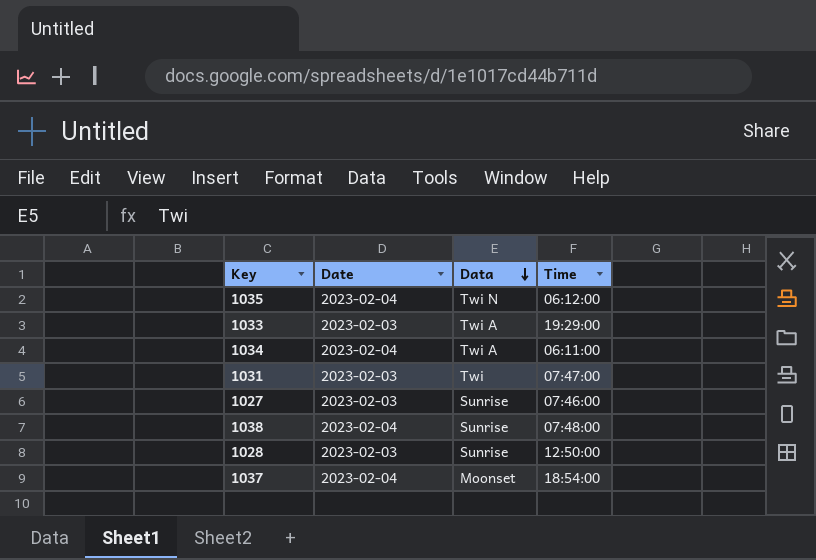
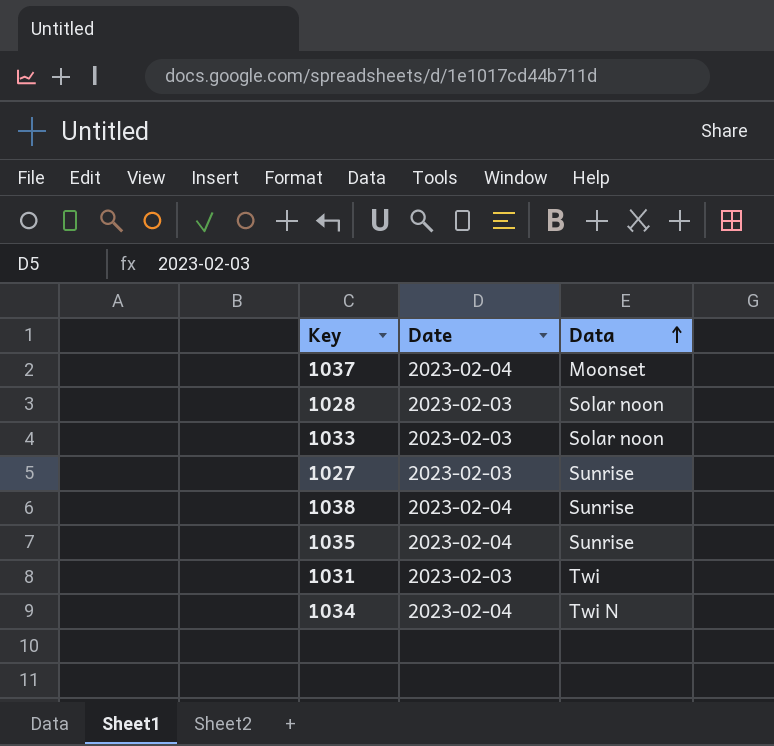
row order: Data descending -> Data ascending
column Time | position: 4 -> none
1028 | Data: Sunrise -> Solar noon
1033 | Data: Twi A -> Solar noon
1035 | Data: Twi N -> Sunrise
1034 | Data: Twi A -> Twi N

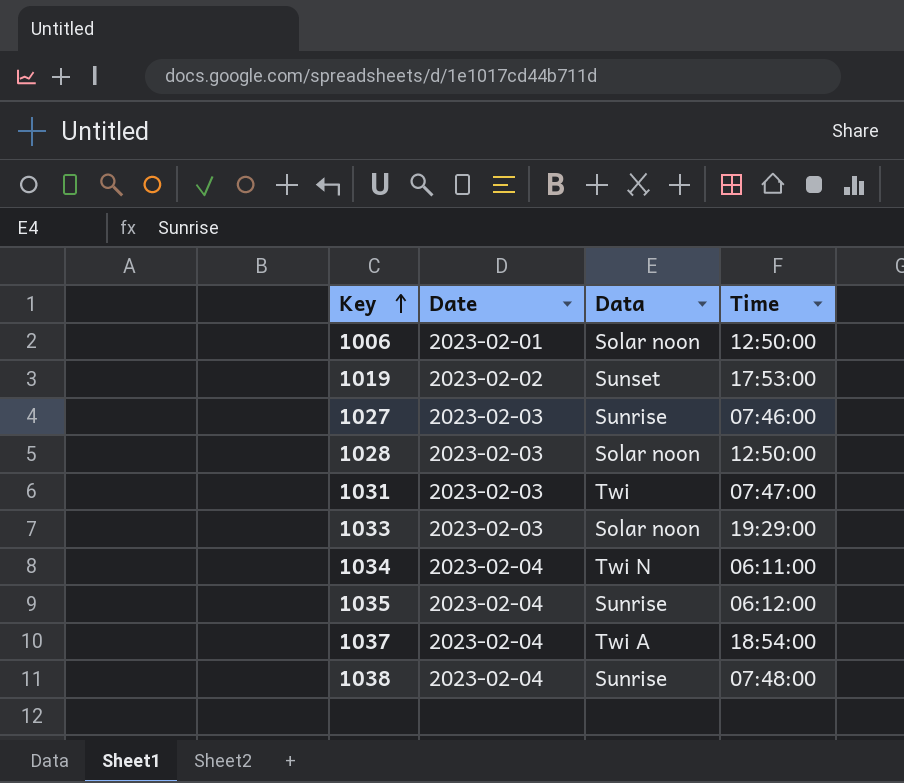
row order: Data ascending -> Key ascending
column Time | position: none -> 4
row 1006: none -> 2023-02-01 | Solar noon | 12:50:00
row 1019: none -> 2023-02-02 | Sunset | 17:53:00
1037 | Data: Moonset -> Twi A

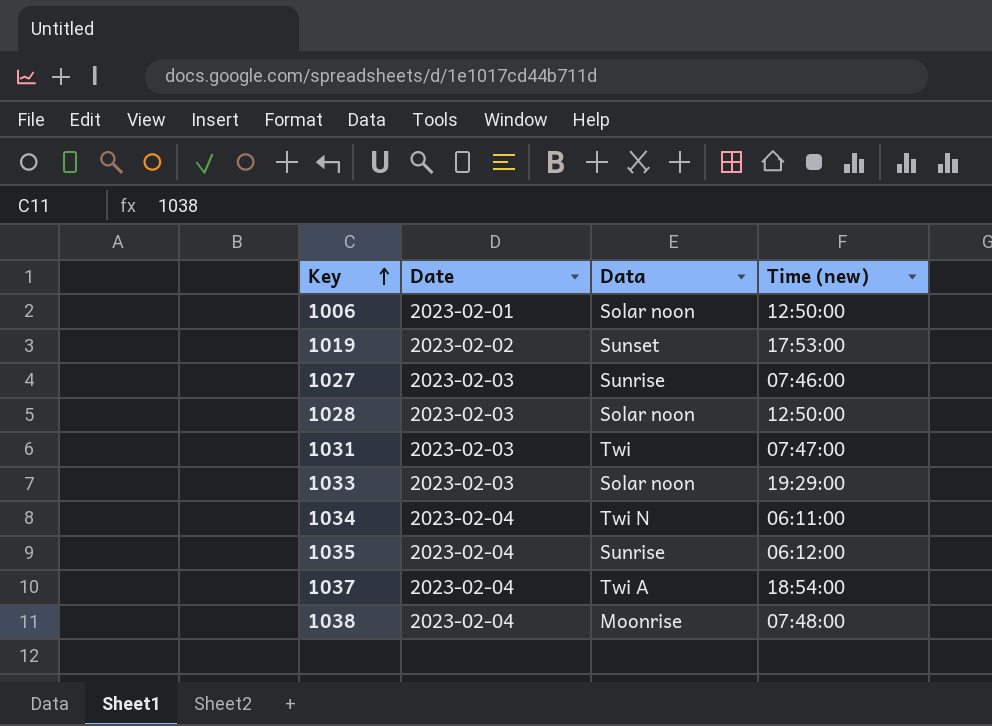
column name: Time -> Time (new)
1038 | Data: Sunrise -> Moonrise

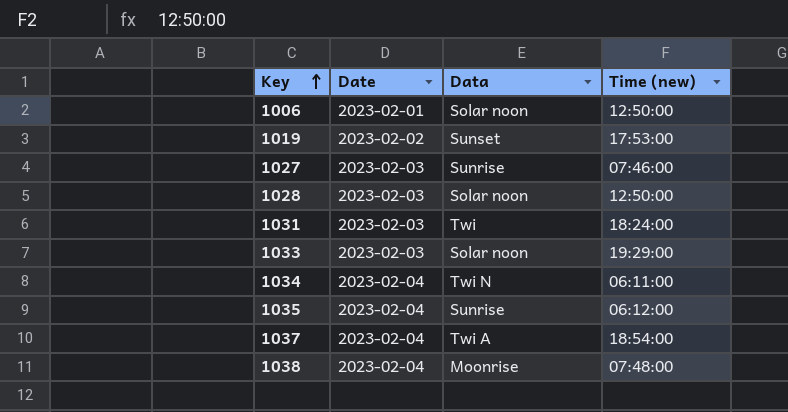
1031 | Time (new): 07:47:00 -> 18:24:00

